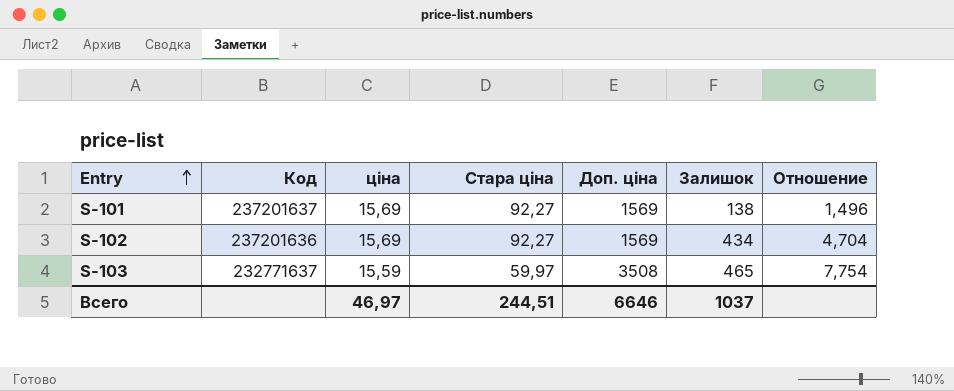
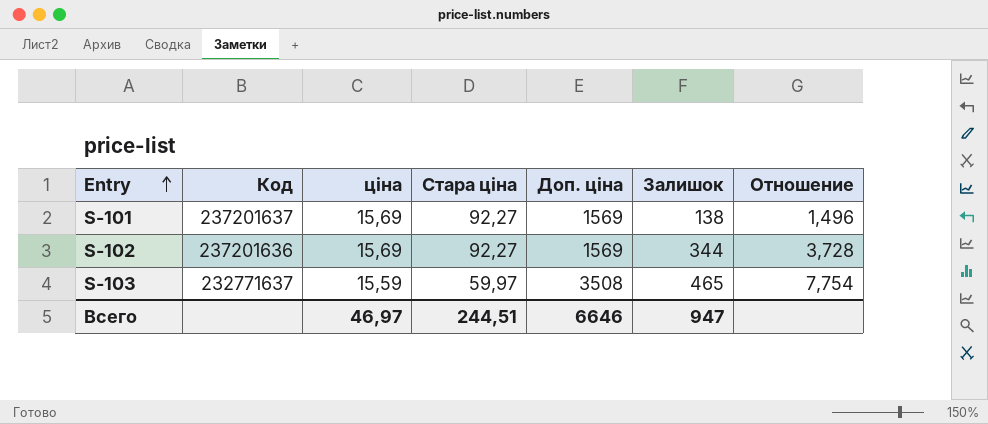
S-102 | Залишок: 434 -> 344
S-102 | Отношение: 4,704 -> 3,728
Всего | Залишок: 1037 -> 947

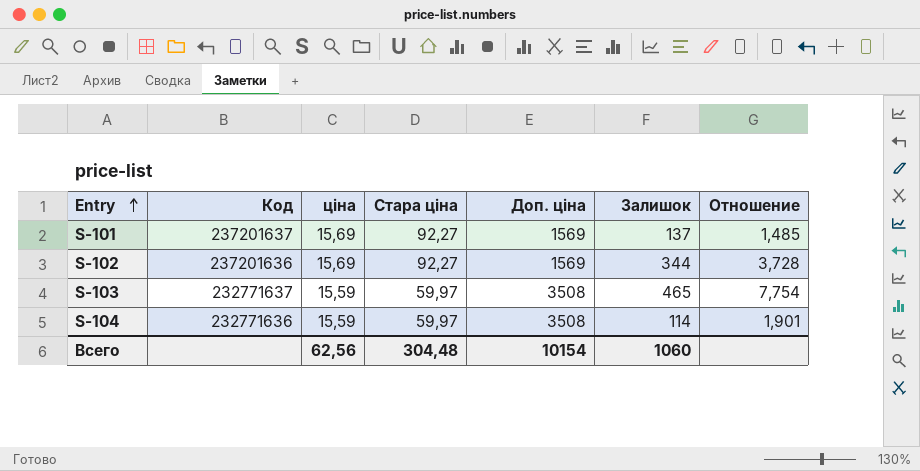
S-101 | Залишок: 138 -> 137
S-101 | Отношение: 1,496 -> 1,485
row S-104: none -> 232771636 | 15,59 | 59,97 | 3508 | 114 | 1,901
Всего | ціна: 46,97 -> 62,56
Всего | Стара ціна: 244,51 -> 304,48
Всего | Доп. ціна: 6646 -> 10154
Всего | Залишок: 947 -> 1060

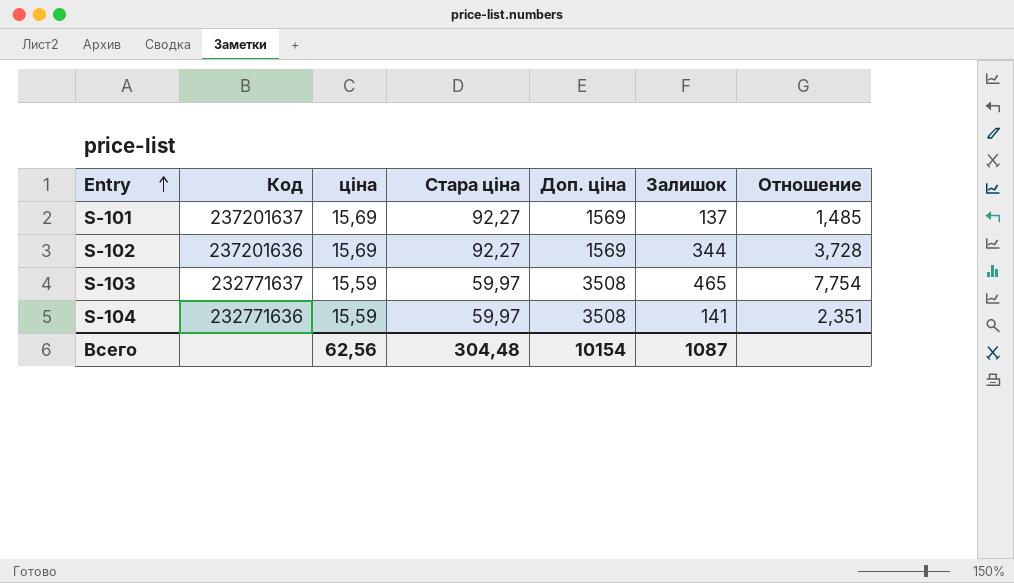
S-104 | Залишок: 114 -> 141
S-104 | Отношение: 1,901 -> 2,351
Всего | Залишок: 1060 -> 1087

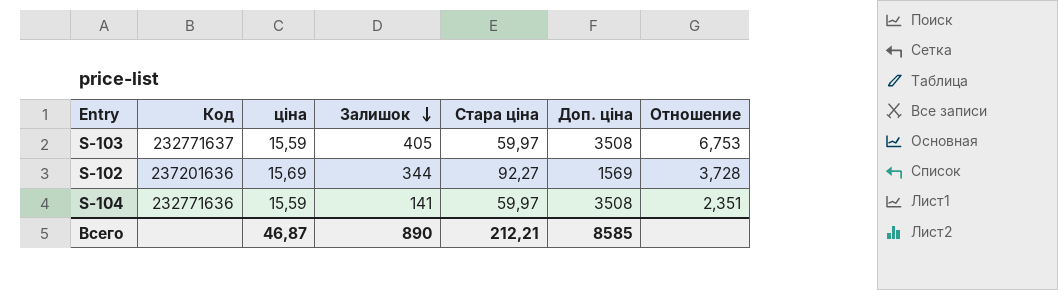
row order: Entry ascending -> Залишок descending
column Залишок | position: 6 -> 4
row S-101: 237201637 | 15,69 | 92,27 | 1569 | 137 | 1,485 -> none
S-103 | Залишок: 465 -> 405
S-103 | Отношение: 7,754 -> 6,753
Всего | ціна: 62,56 -> 46,87
Всего | Залишок: 1087 -> 890
Всего | Стара ціна: 304,48 -> 212,21
Всего | Доп. ціна: 10154 -> 8585

